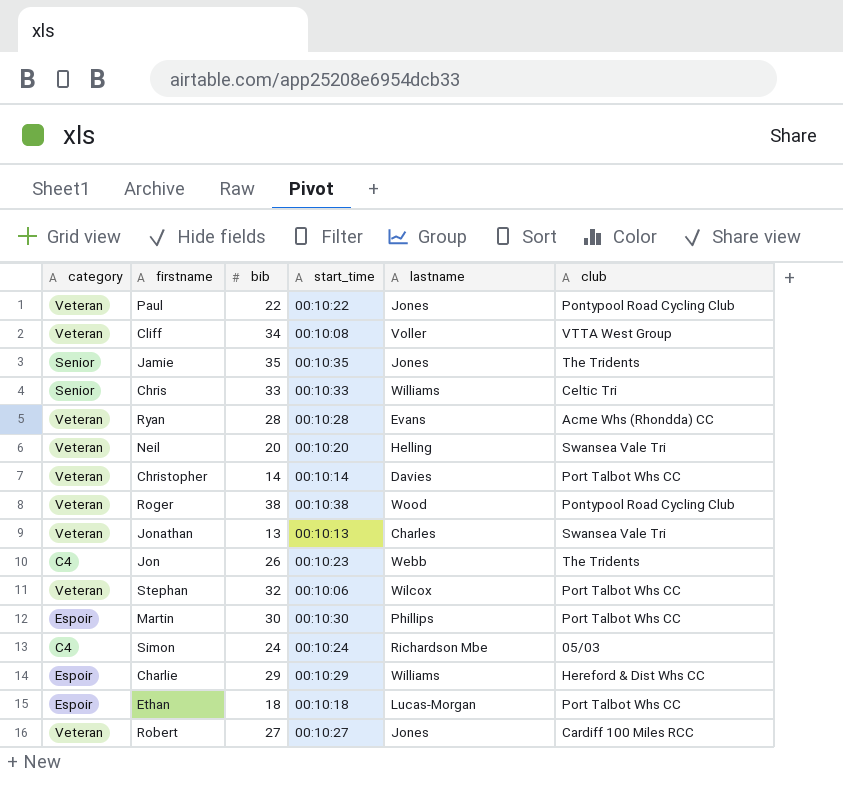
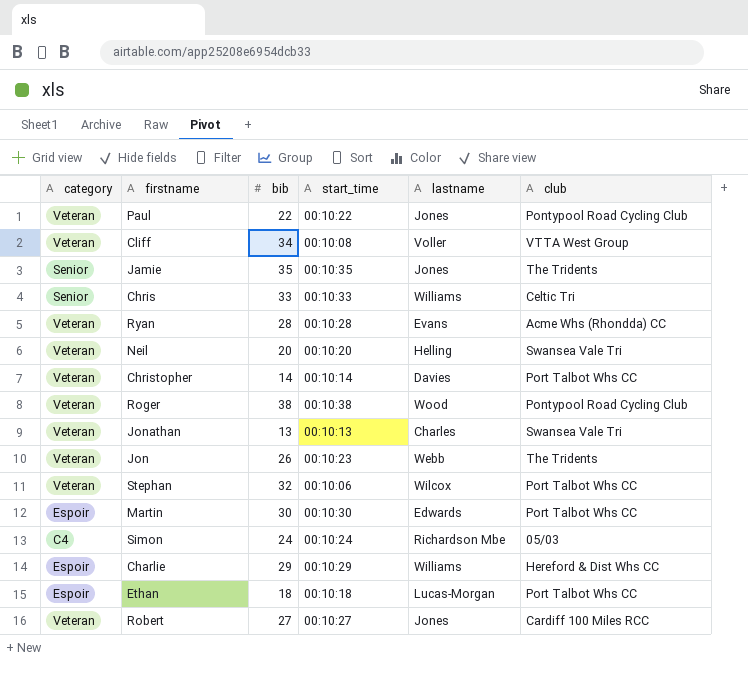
Jon | category: C4 -> Veteran
Martin | lastname: Phillips -> Edwards

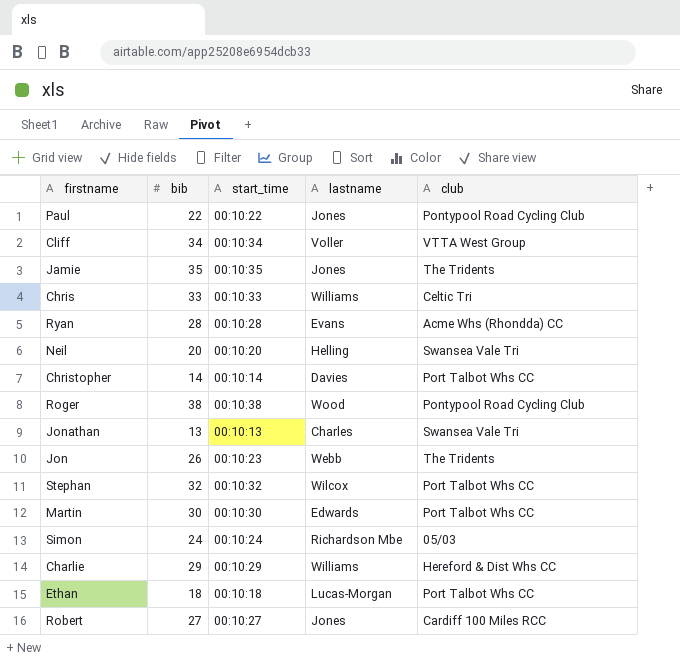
column category | position: 1 -> none
Cliff | start_time: 00:10:08 -> 00:10:34
Stephan | start_time: 00:10:06 -> 00:10:32

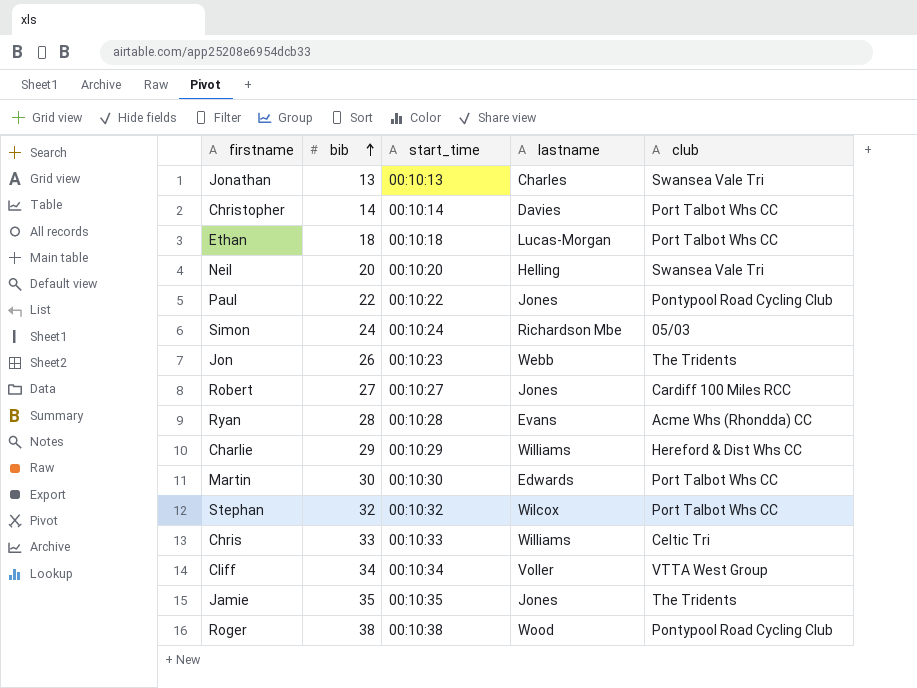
row order: none -> bib ascending

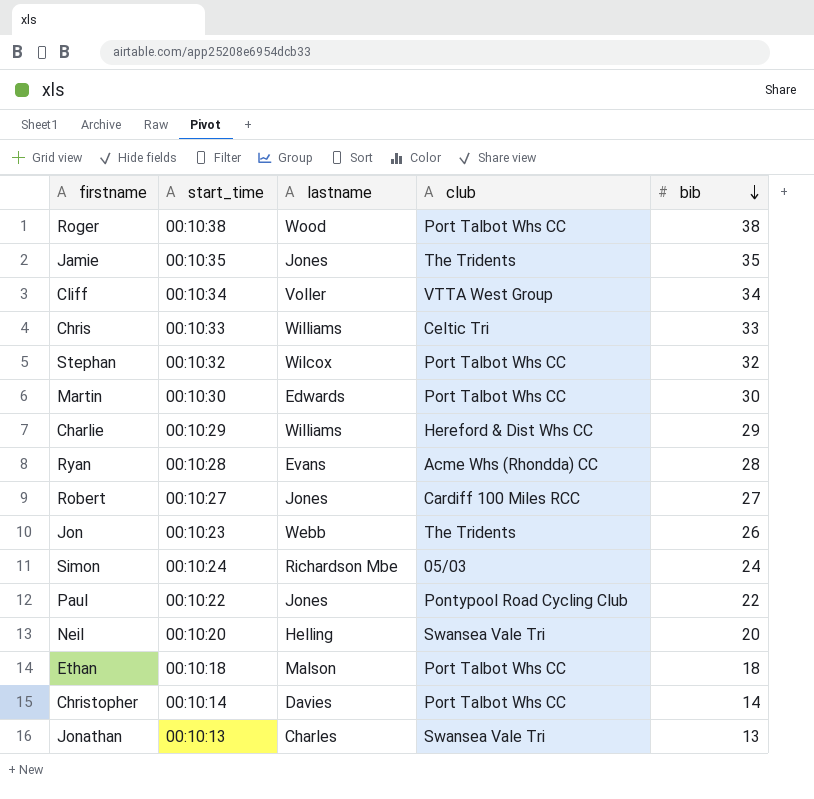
row order: bib ascending -> bib descending
column bib | position: 2 -> 5
Roger | club: Pontypool Road Cycling Club -> Port Talbot Whs CC
Ethan | lastname: Lucas-Morgan -> Malson

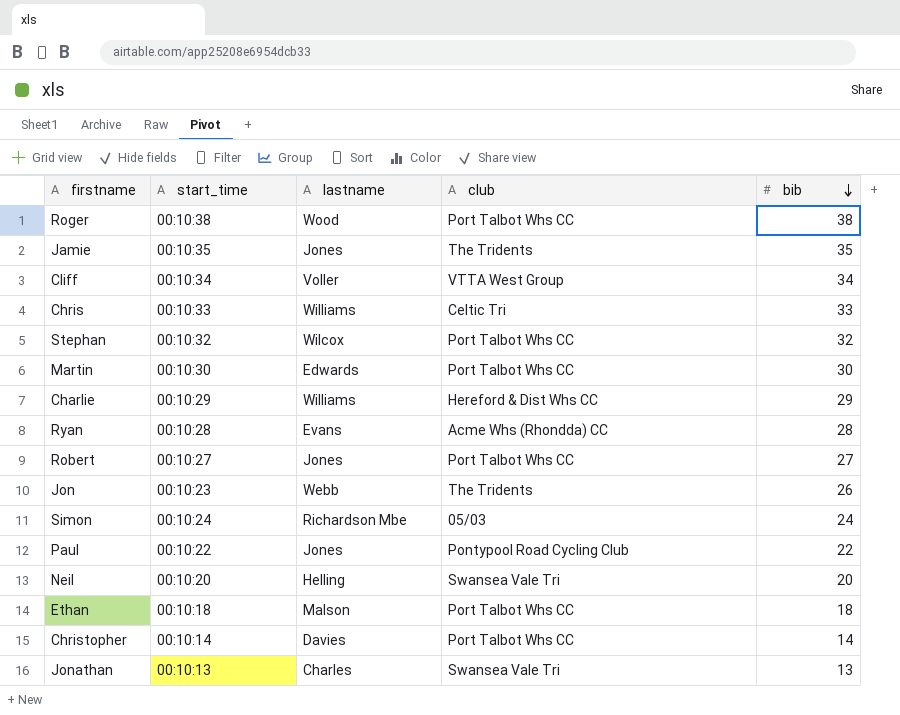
Robert | club: Cardiff 100 Miles RCC -> Port Talbot Whs CC

